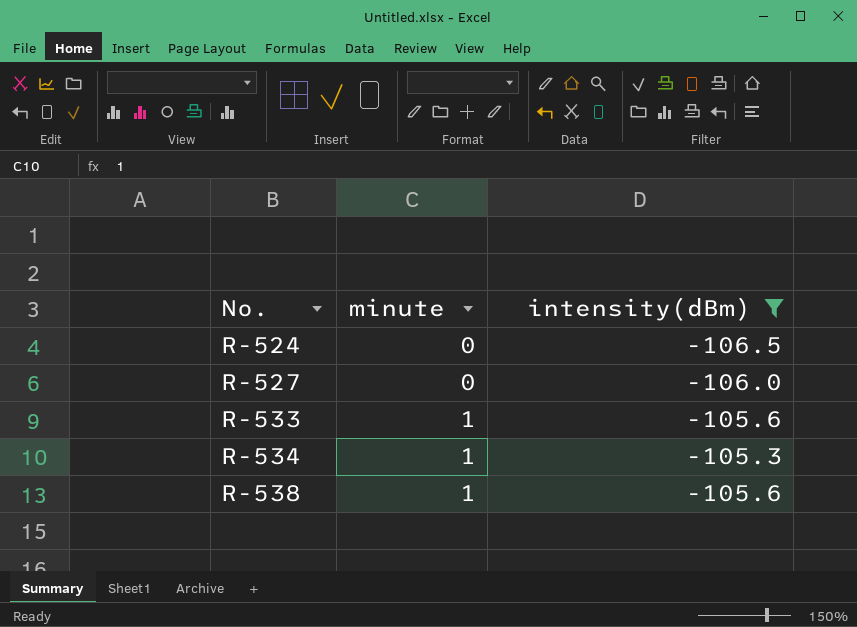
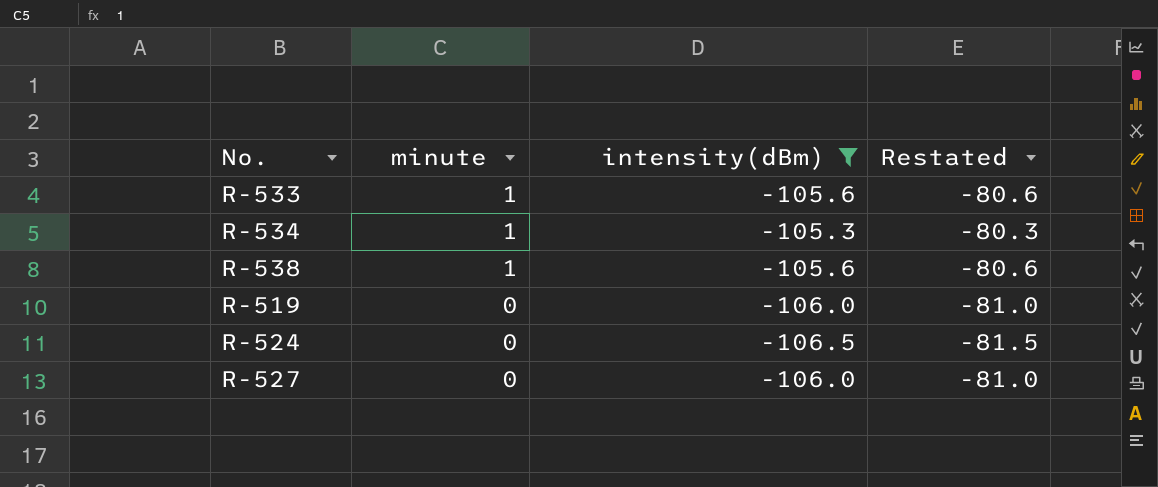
row order: No. ascending -> minute descending
column Restated | formula: none -> [intensity(dBm)] + 25
row R-519: none -> 0 | -106.0 | -81.0

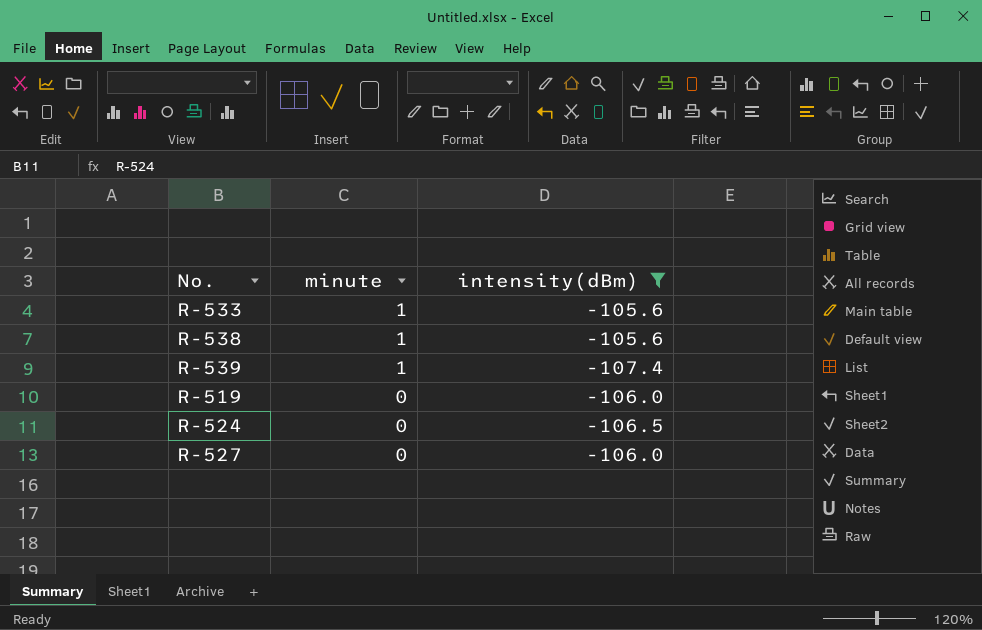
column Restated | formula: [intensity(dBm)] + 25 -> none
row R-534: 1 | -105.3 | -80.3 -> none
row R-539: none -> 1 | -107.4

